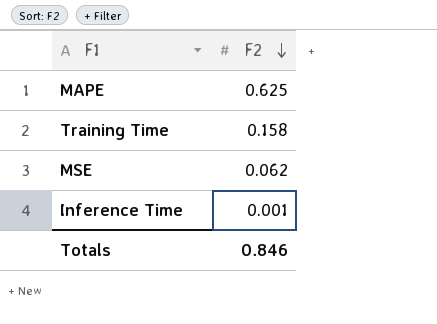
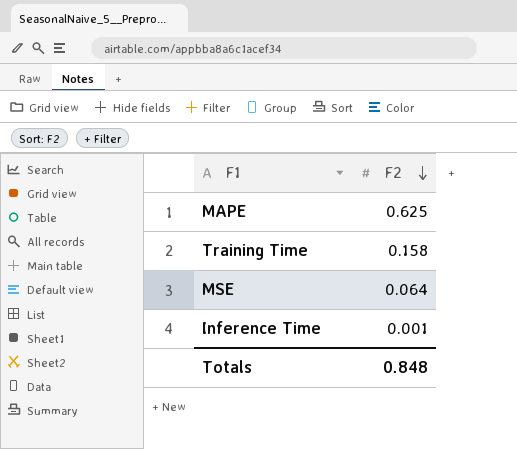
MSE | F2: 0.062 -> 0.064
Totals | F2: 0.846 -> 0.848

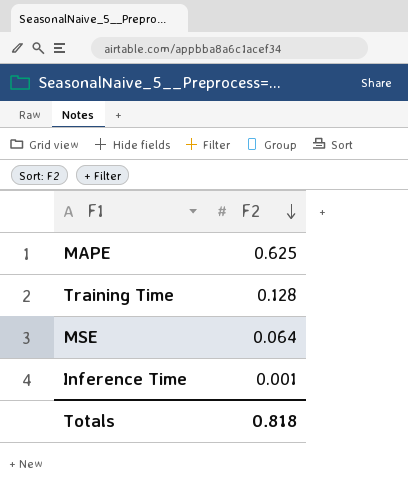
Training Time | F2: 0.158 -> 0.128
Totals | F2: 0.848 -> 0.818

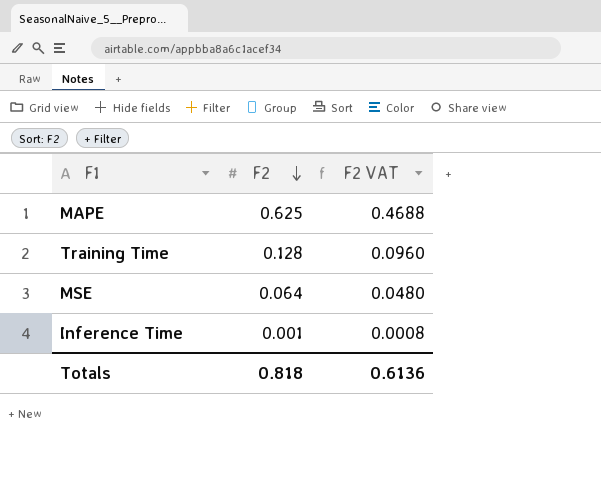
column F2 VAT | formula: none -> [F2] * 0.75

